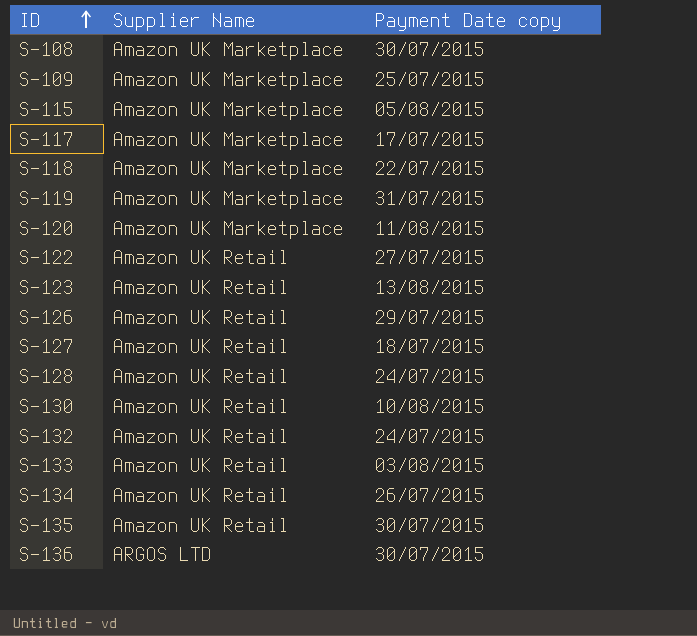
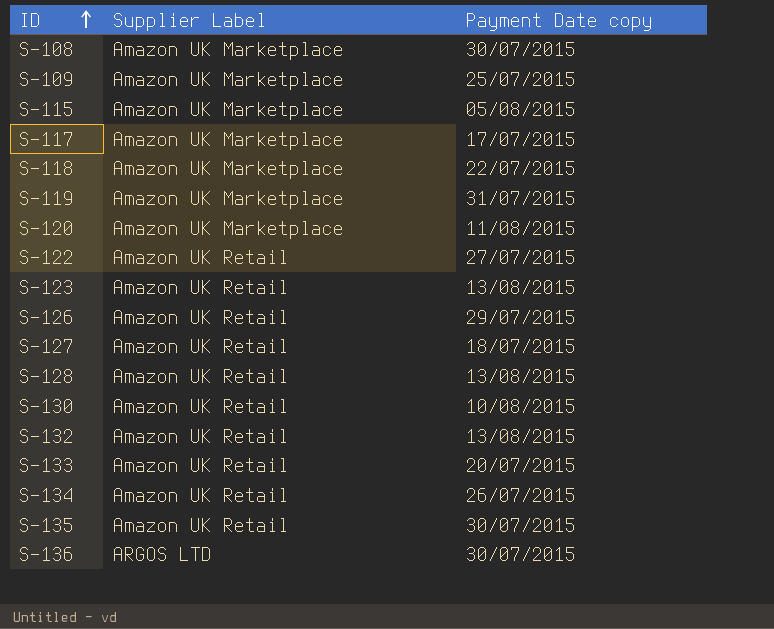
column name: Supplier Name -> Supplier Label
S-128 | Payment Date copy: 24/07/2015 -> 13/08/2015
S-132 | Payment Date copy: 24/07/2015 -> 13/08/2015
S-133 | Payment Date copy: 03/08/2015 -> 20/07/2015

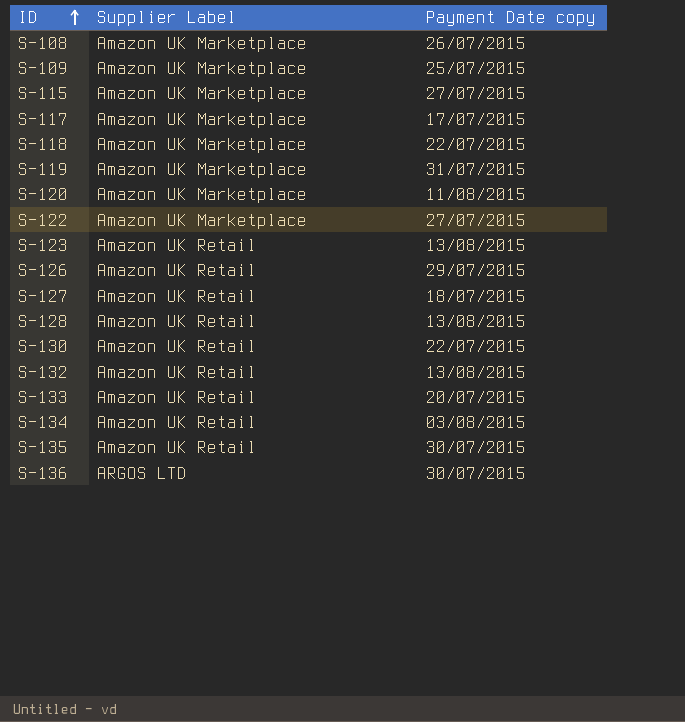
S-108 | Payment Date copy: 30/07/2015 -> 26/07/2015
S-115 | Payment Date copy: 05/08/2015 -> 27/07/2015
S-122 | Supplier Label: Amazon UK Retail -> Amazon UK Marketplace
S-130 | Payment Date copy: 10/08/2015 -> 22/07/2015
S-134 | Payment Date copy: 26/07/2015 -> 03/08/2015

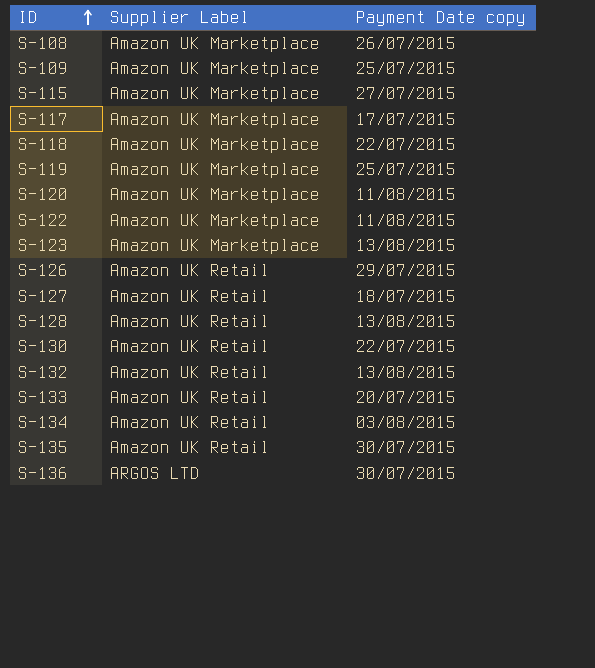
S-119 | Payment Date copy: 31/07/2015 -> 25/07/2015
S-122 | Payment Date copy: 27/07/2015 -> 11/08/2015
S-123 | Supplier Label: Amazon UK Retail -> Amazon UK Marketplace

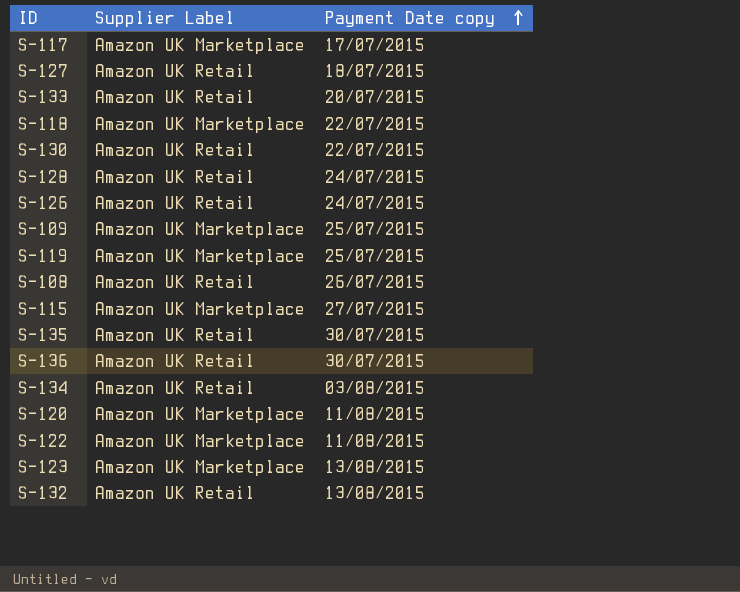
row order: ID ascending -> Payment Date copy ascending
S-128 | Payment Date copy: 13/08/2015 -> 24/07/2015
S-126 | Payment Date copy: 29/07/2015 -> 24/07/2015
S-108 | Supplier Label: Amazon UK Marketplace -> Amazon UK Retail
S-136 | Supplier Label: ARGOS LTD -> Amazon UK Retail

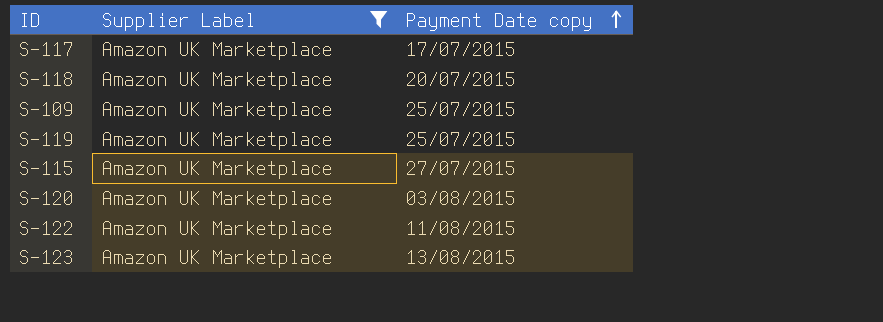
filter: none -> Supplier Label = Amazon UK Marketplace
S-118 | Payment Date copy: 22/07/2015 -> 20/07/2015
S-120 | Payment Date copy: 11/08/2015 -> 03/08/2015

